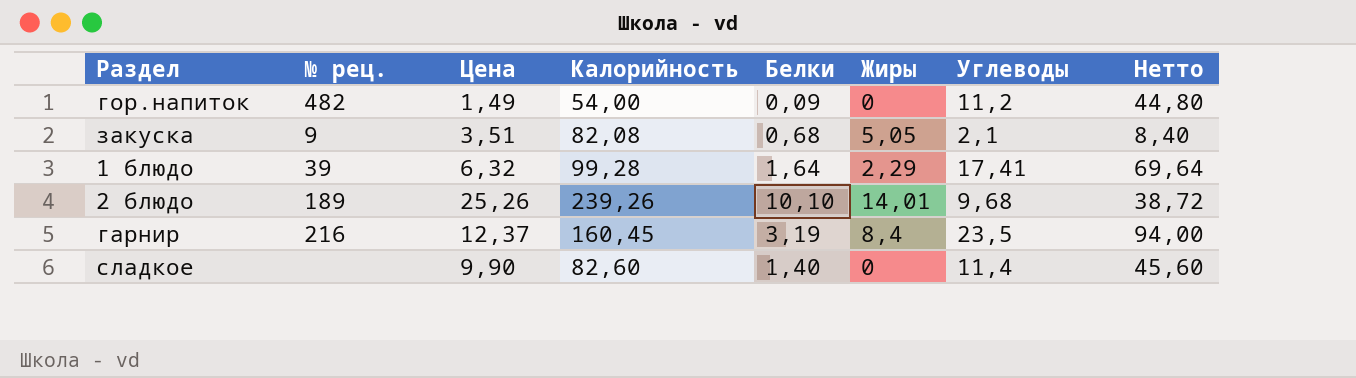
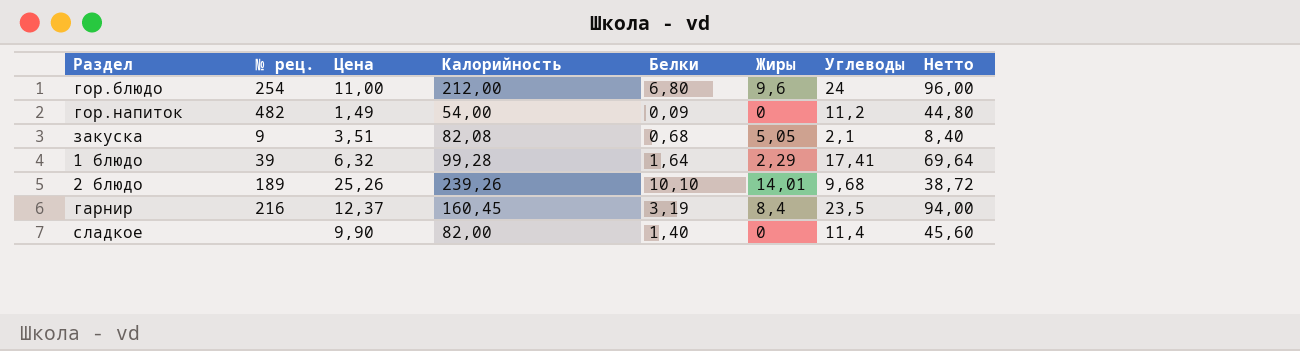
row гор.блюдо: none -> 254 | 11,00 | 212,00 | 6,80 | 9,6 | 24 | 96,00
сладкое | Калорийность: 82,60 -> 82,00

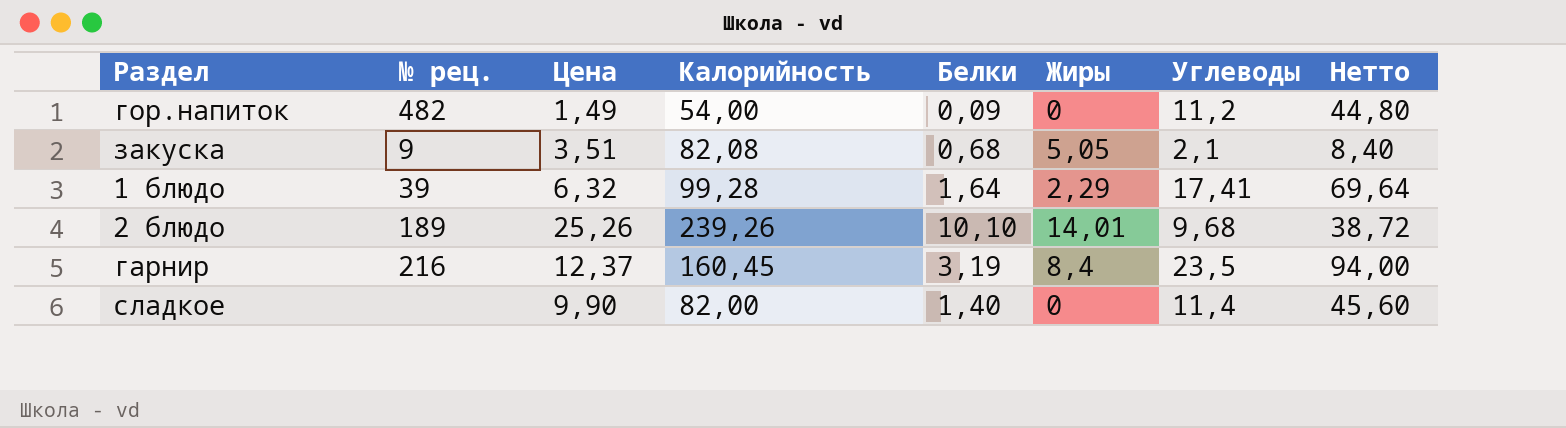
row гор.блюдо: 254 | 11,00 | 212,00 | 6,80 | 9,6 | 24 | 96,00 -> none

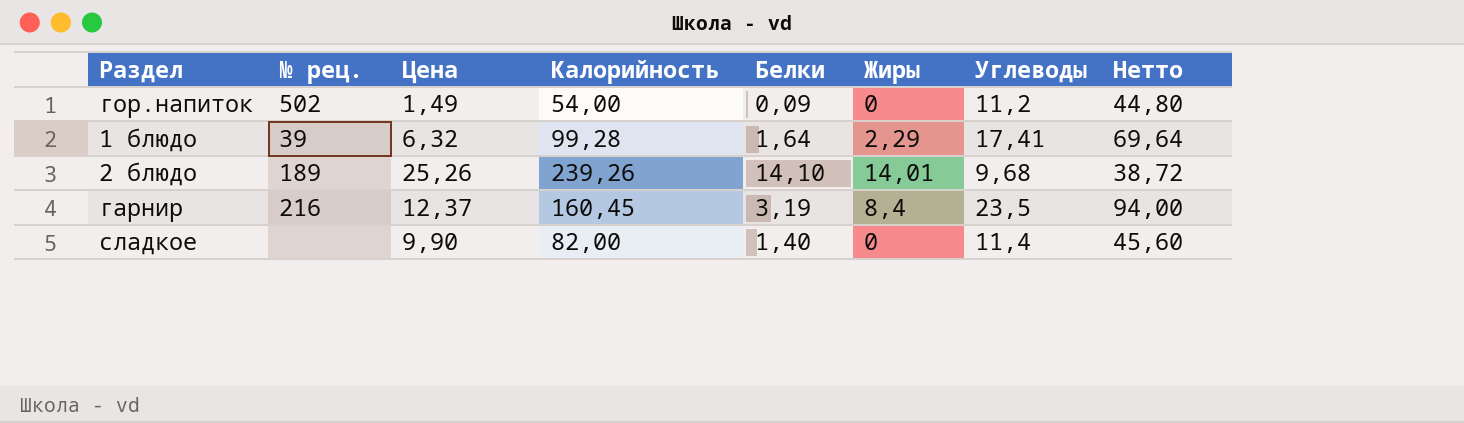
row закуска: 9 | 3,51 | 82,08 | 0,68 | 5,05 | 2,1 | 8,40 -> none
гор.напиток | № рец.: 482 -> 502
2 блюдо | Белки: 10,10 -> 14,10

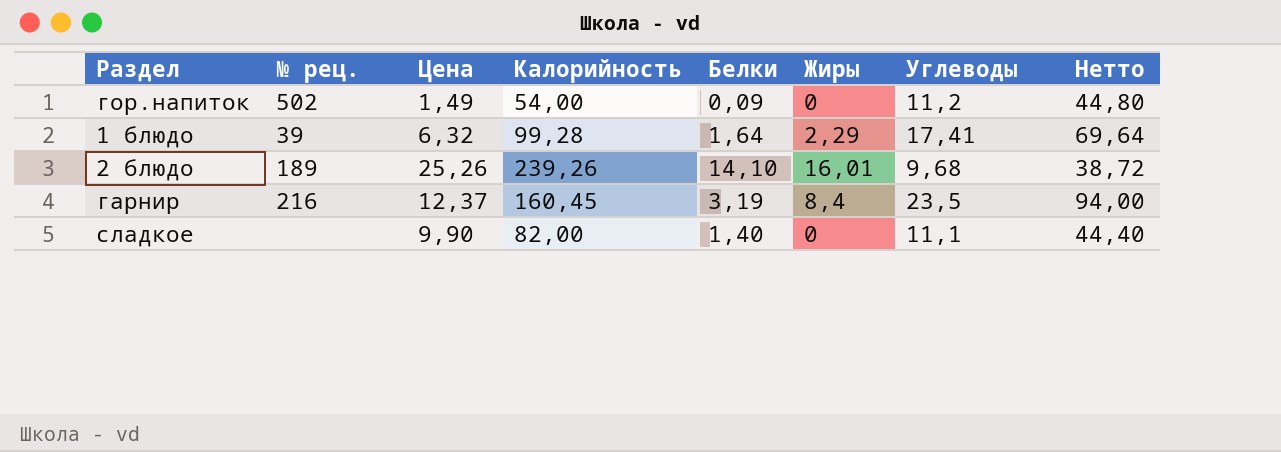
2 блюдо | Жиры: 14,01 -> 16,01
сладкое | Углеводы: 11,4 -> 11,1
сладкое | Нетто: 45,60 -> 44,40

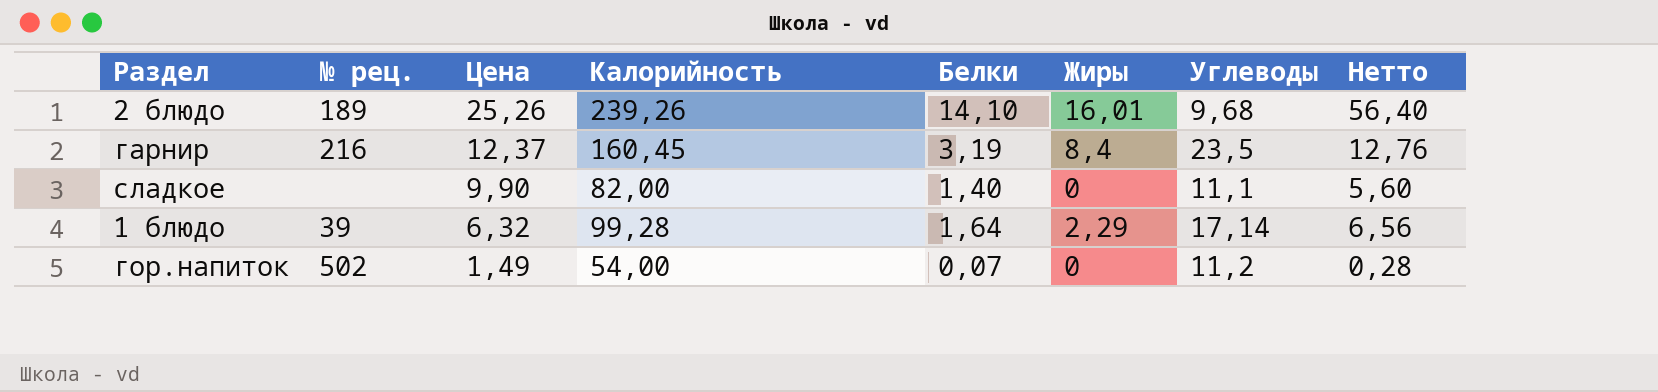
row order: none -> Цена descending
column Нетто | formula: [Углеводы] * 4 -> [Белки] * 4
1 блюдо | Углеводы: 17,41 -> 17,14
гор.напиток | Белки: 0,09 -> 0,07

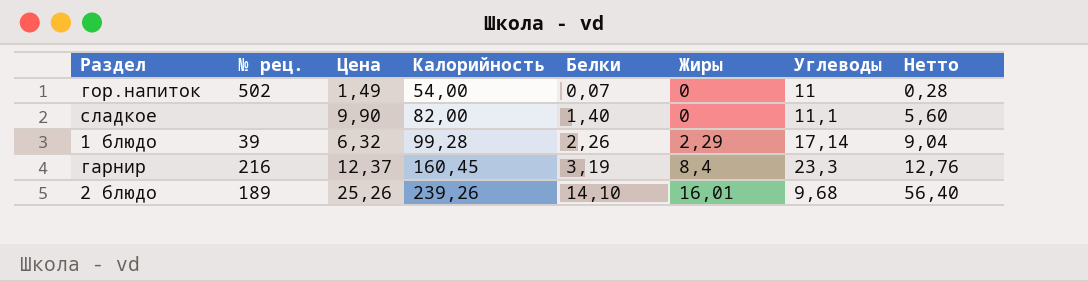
row order: Цена descending -> Калорийность ascending
гор.напиток | Углеводы: 11,2 -> 11
1 блюдо | Белки: 1,64 -> 2,26
1 блюдо | Нетто: 6,56 -> 9,04
гарнир | Углеводы: 23,5 -> 23,3

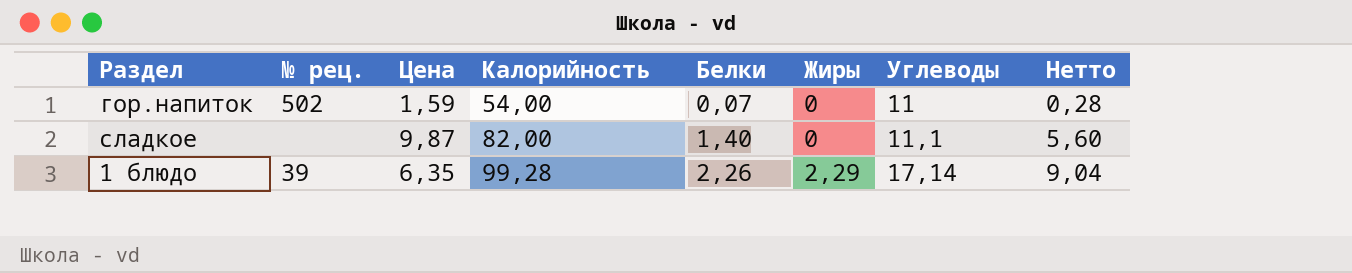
row гарнир: 216 | 12,37 | 160,45 | 3,19 | 8,4 | 23,3 | 12,76 -> none
row 2 блюдо: 189 | 25,26 | 239,26 | 14,10 | 16,01 | 9,68 | 56,40 -> none
гор.напиток | Цена: 1,49 -> 1,59
сладкое | Цена: 9,90 -> 9,87
1 блюдо | Цена: 6,32 -> 6,35

